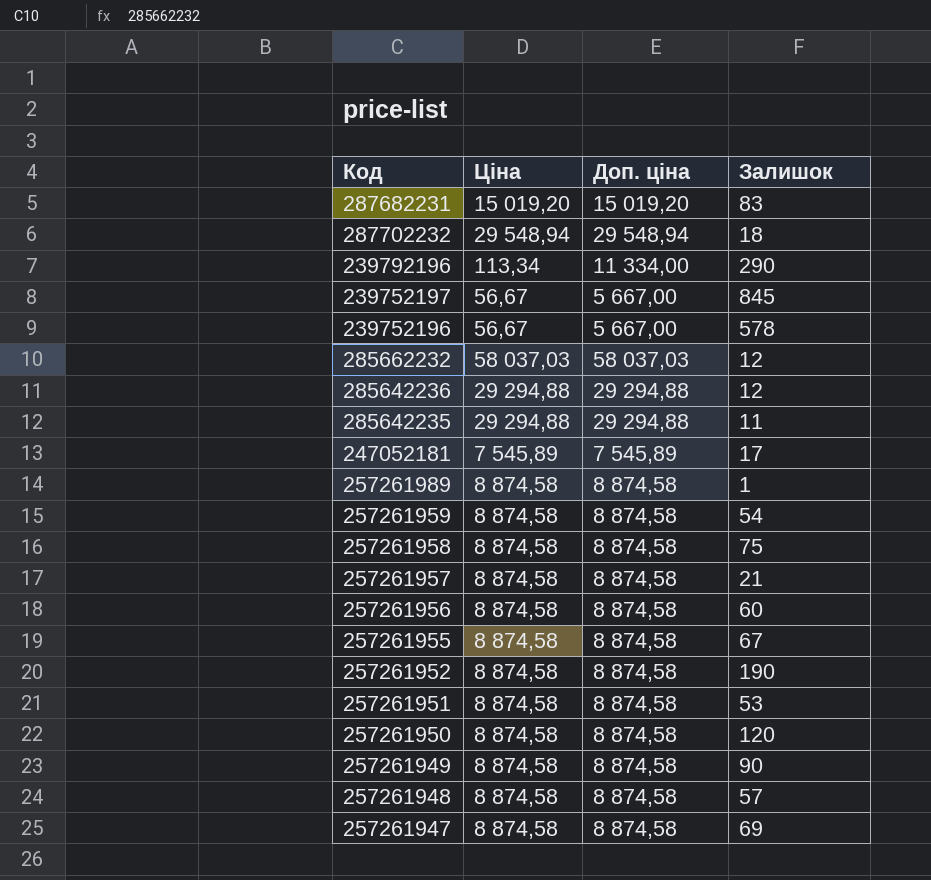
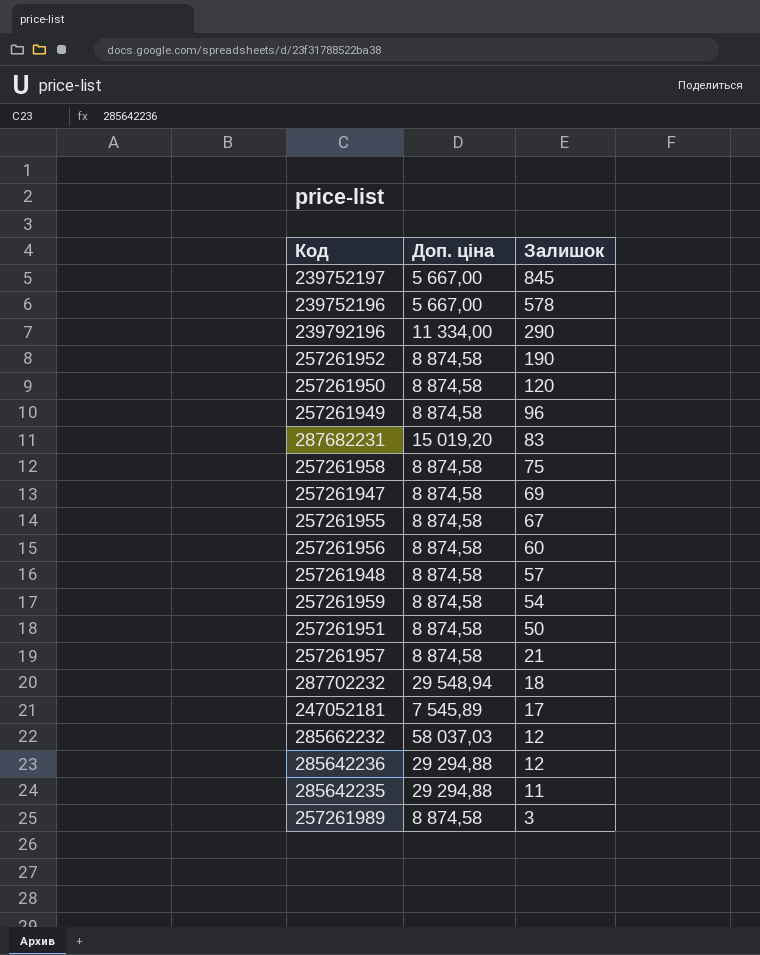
row order: none -> Залишок descending
column Ціна | position: 2 -> none
257261949 | Залишок: 90 -> 96
257261951 | Залишок: 53 -> 50
257261989 | Залишок: 1 -> 3

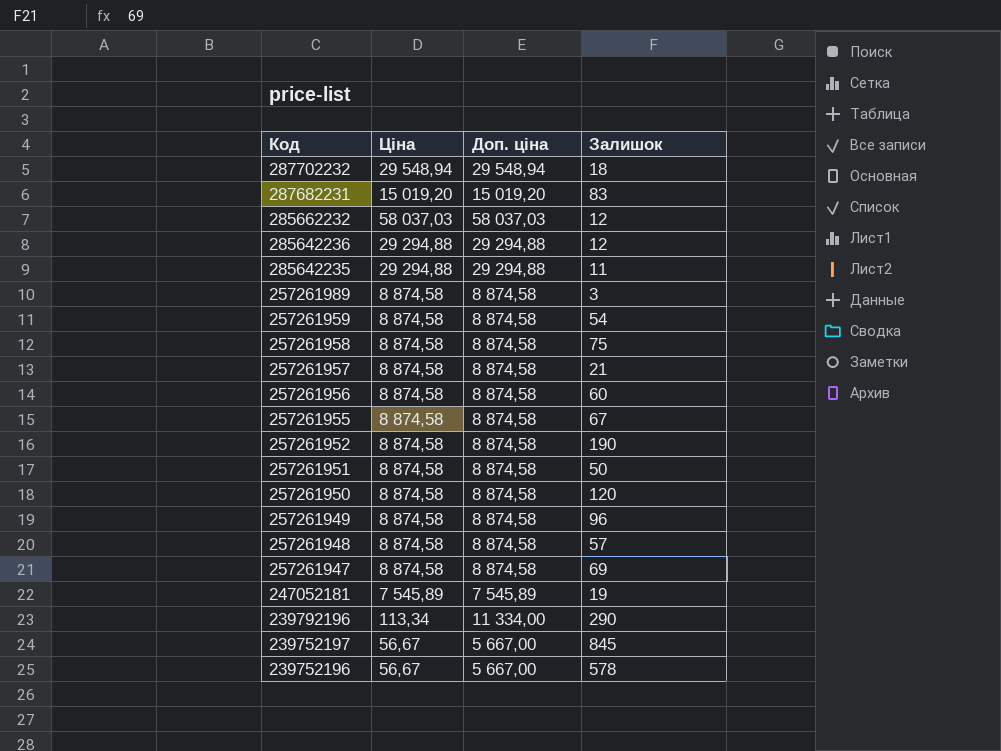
row order: Залишок descending -> Код descending
column Ціна | position: none -> 2
247052181 | Залишок: 17 -> 19

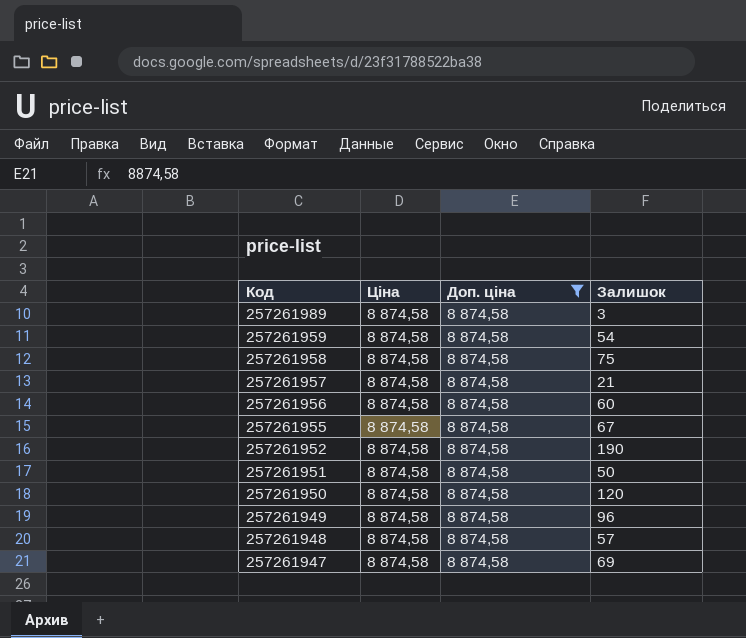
filter: none -> Доп. ціна = 8 874,58

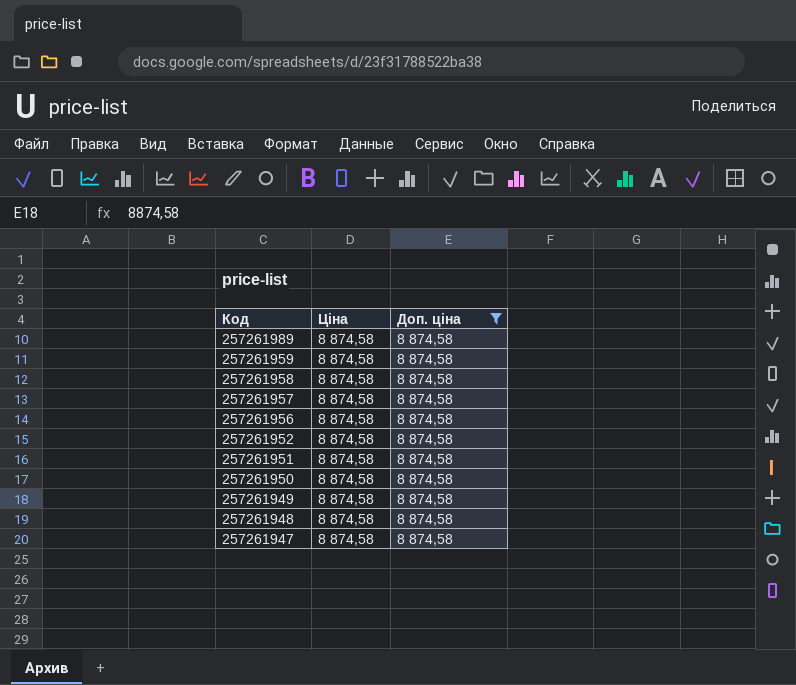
column Залишок | position: 4 -> none
row 257261955: 8 874,58 | 8 874,58 | 67 -> none

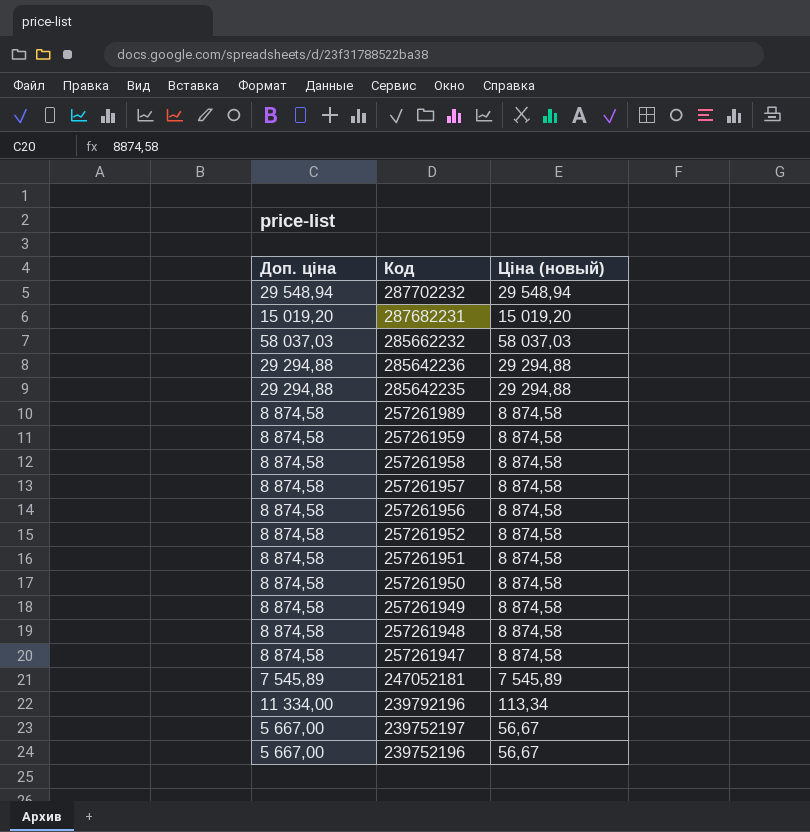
filter: Доп. ціна = 8 874,58 -> none
column Доп. ціна | position: 3 -> 1
column name: Ціна -> Ціна (новый)

